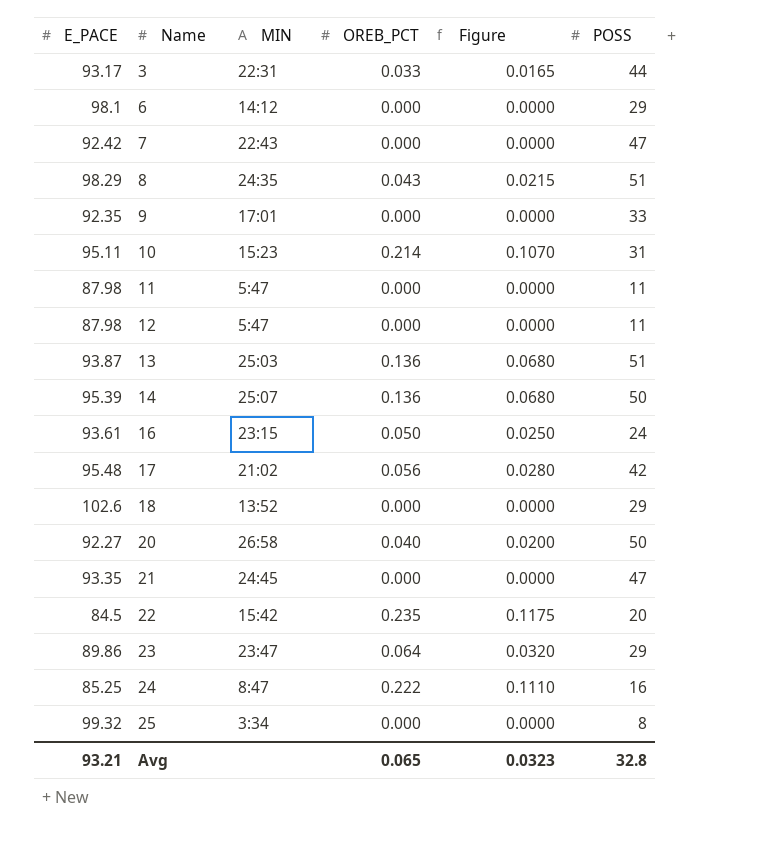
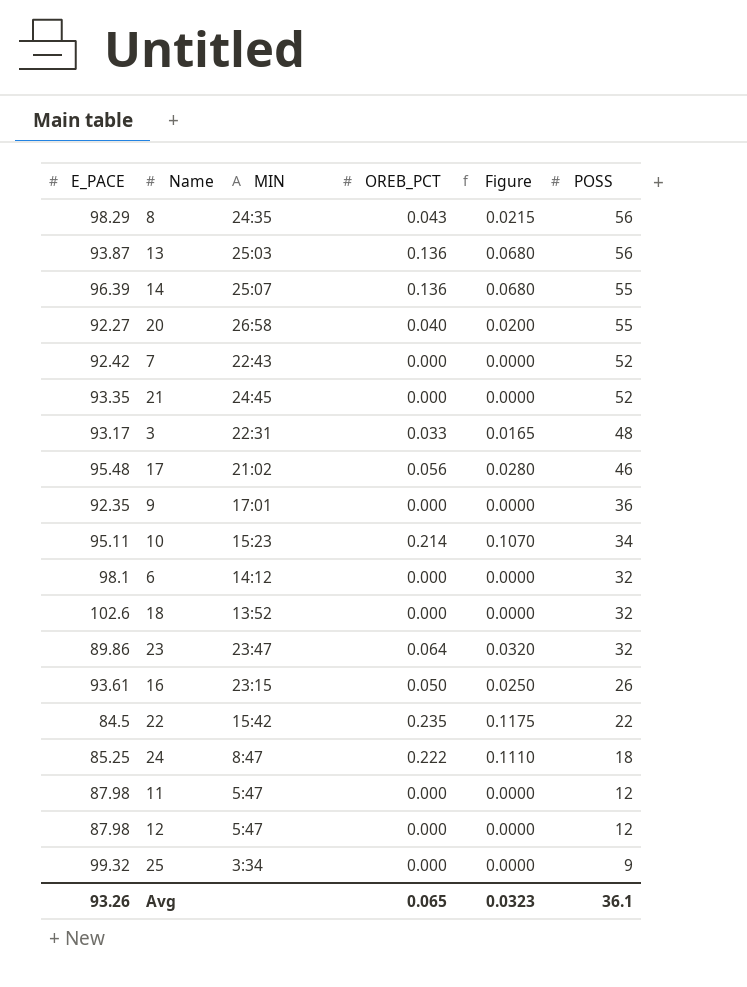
row order: Name ascending -> POSS descending
8 | POSS: 51 -> 56
13 | POSS: 51 -> 56
14 | E_PACE: 95.39 -> 96.39
14 | POSS: 50 -> 55
20 | POSS: 50 -> 55
7 | POSS: 47 -> 52
21 | POSS: 47 -> 52
3 | POSS: 44 -> 48
17 | POSS: 42 -> 46
9 | POSS: 33 -> 36
10 | POSS: 31 -> 34
6 | POSS: 29 -> 32
18 | POSS: 29 -> 32
23 | POSS: 29 -> 32
16 | POSS: 24 -> 26
22 | POSS: 20 -> 22
24 | POSS: 16 -> 18
11 | POSS: 11 -> 12
12 | POSS: 11 -> 12
25 | POSS: 8 -> 9
Avg | E_PACE: 93.21 -> 93.26
Avg | POSS: 32.8 -> 36.1

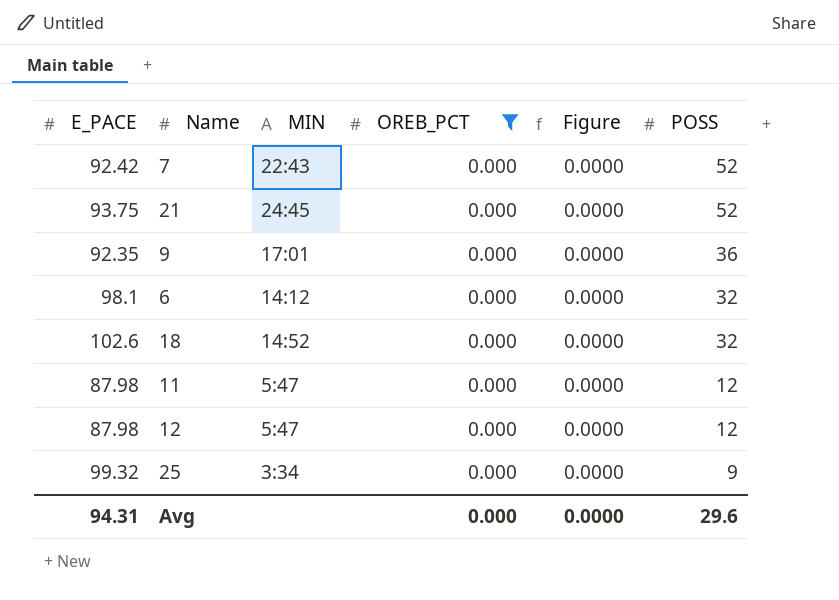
filter: none -> OREB_PCT = 0.000
21 | E_PACE: 93.35 -> 93.75
18 | MIN: 13:52 -> 14:52
Avg | E_PACE: 93.26 -> 94.31
Avg | OREB_PCT: 0.065 -> 0.000
Avg | Figure: 0.0323 -> 0.0000
Avg | POSS: 36.1 -> 29.6

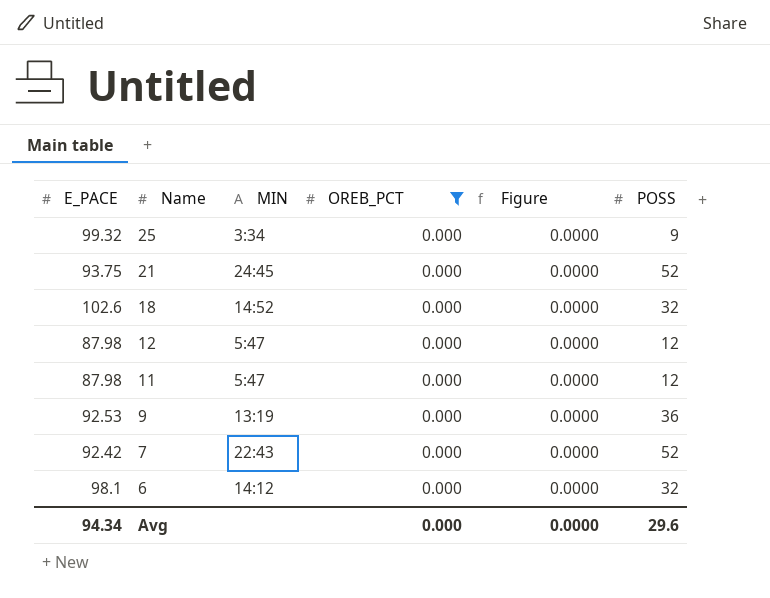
row order: POSS descending -> Name descending
9 | E_PACE: 92.35 -> 92.53
9 | MIN: 17:01 -> 13:19
Avg | E_PACE: 94.31 -> 94.34

